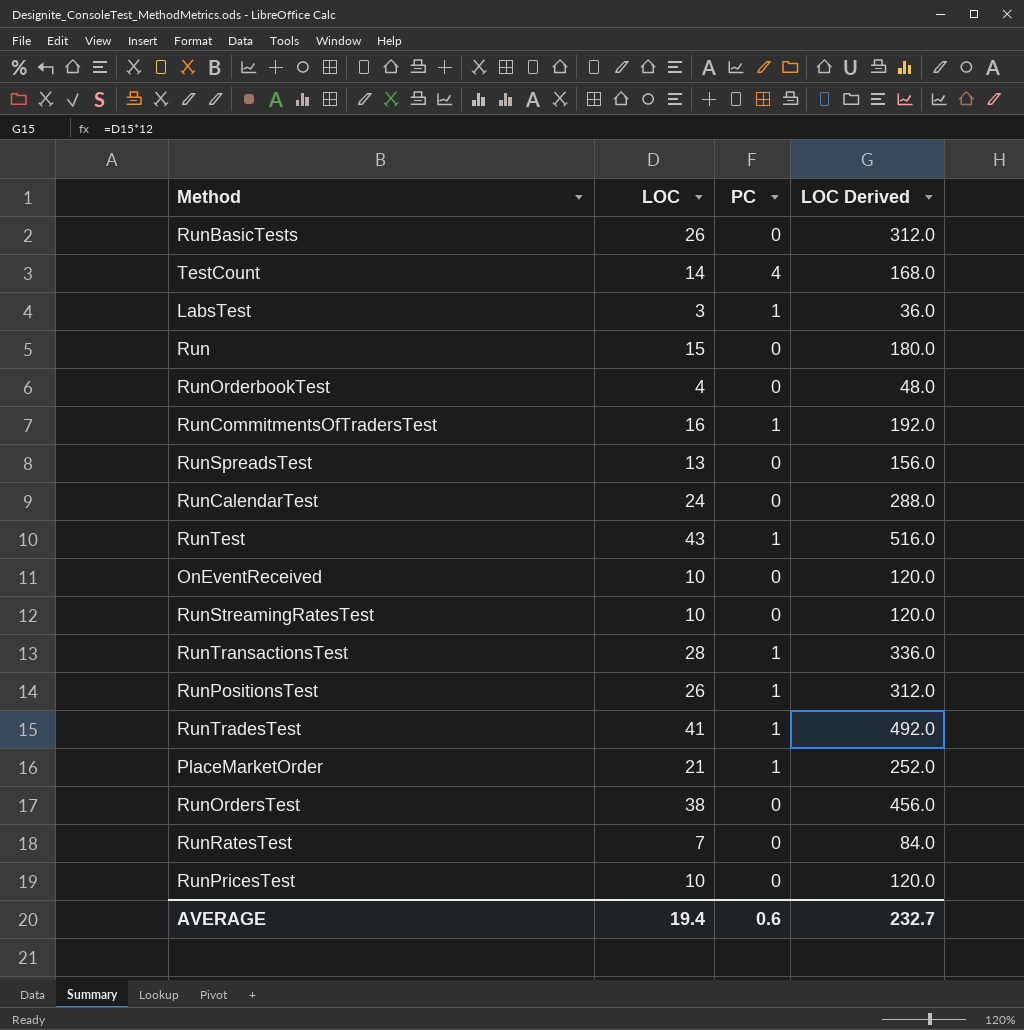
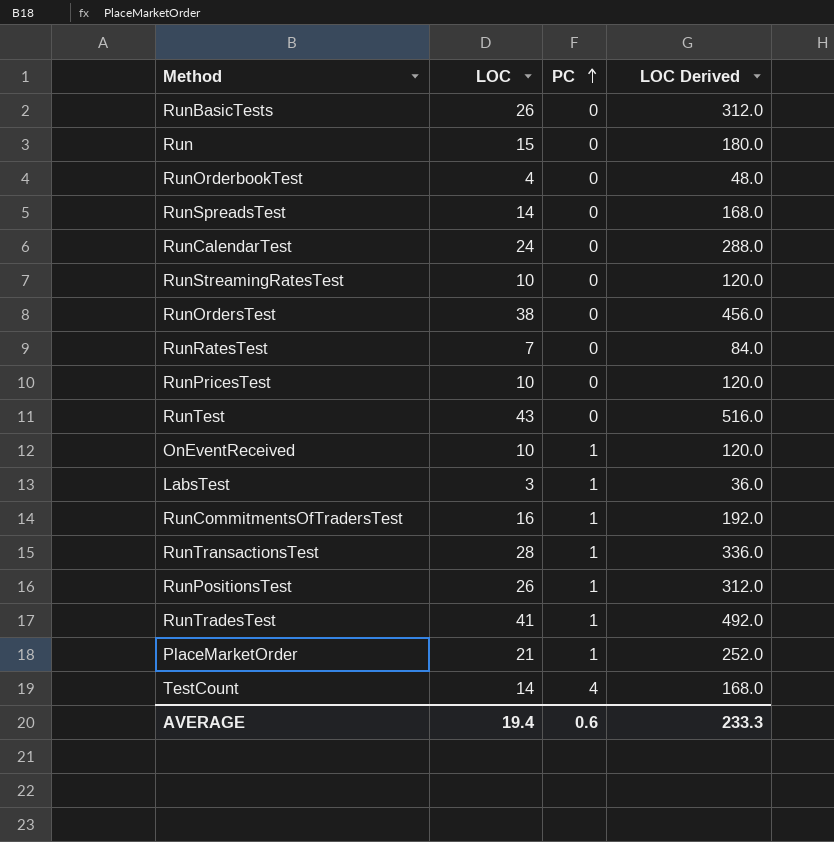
row order: none -> PC ascending
RunSpreadsTest | LOC: 13 -> 14
RunSpreadsTest | LOC Derived: 156.0 -> 168.0
RunTest | PC: 1 -> 0
OnEventReceived | PC: 0 -> 1
AVERAGE | LOC Derived: 232.7 -> 233.3

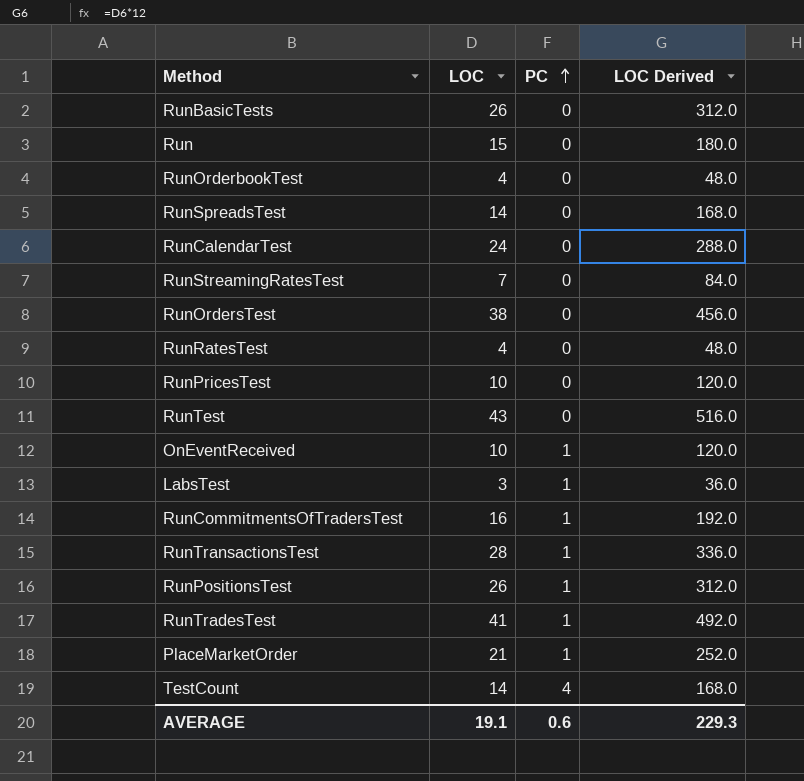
RunStreamingRatesTest | LOC: 10 -> 7
RunStreamingRatesTest | LOC Derived: 120.0 -> 84.0
RunRatesTest | LOC: 7 -> 4
RunRatesTest | LOC Derived: 84.0 -> 48.0
AVERAGE | LOC: 19.4 -> 19.1
AVERAGE | LOC Derived: 233.3 -> 229.3

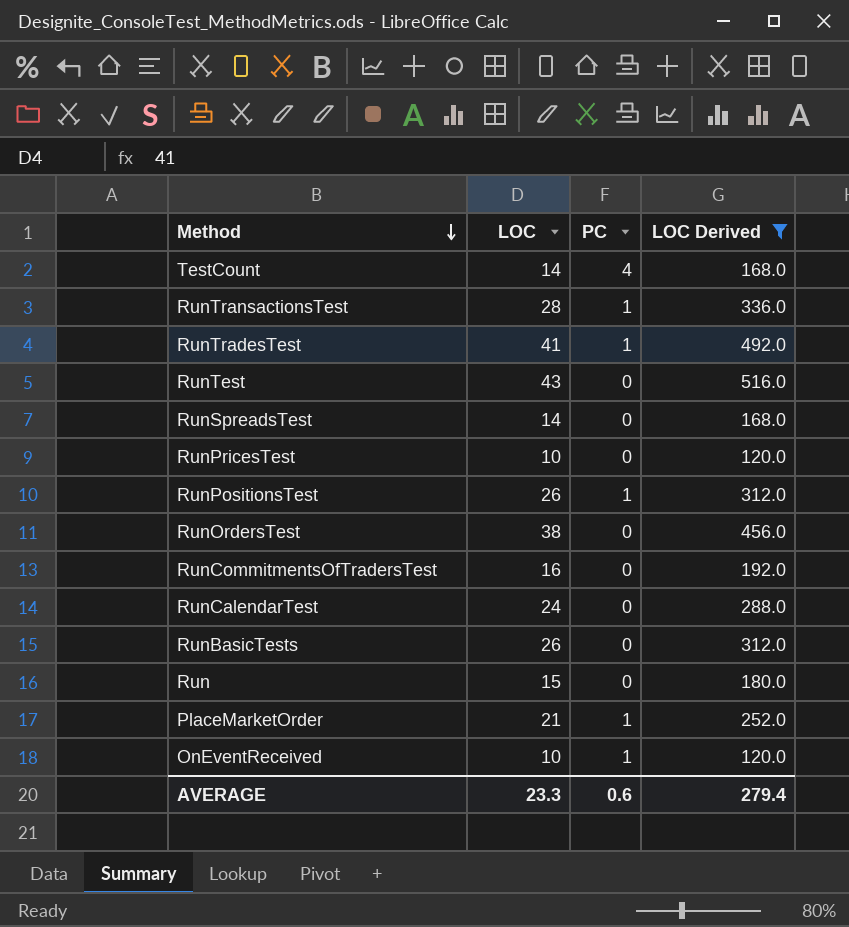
filter: none -> LOC Derived >= 120.0
row order: PC ascending -> Method descending
RunCommitmentsOfTradersTest | PC: 1 -> 0
AVERAGE | LOC: 19.1 -> 23.3
AVERAGE | LOC Derived: 229.3 -> 279.4

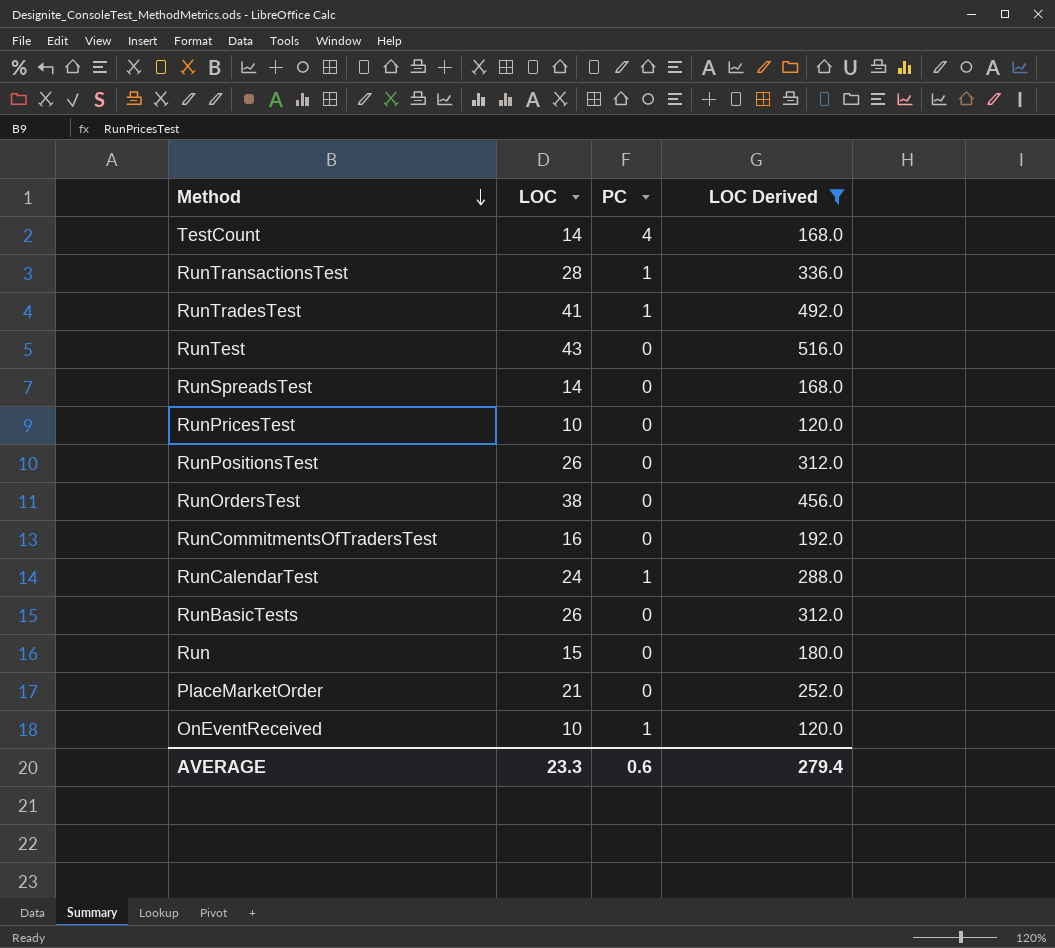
RunPositionsTest | PC: 1 -> 0
RunCalendarTest | PC: 0 -> 1
PlaceMarketOrder | PC: 1 -> 0

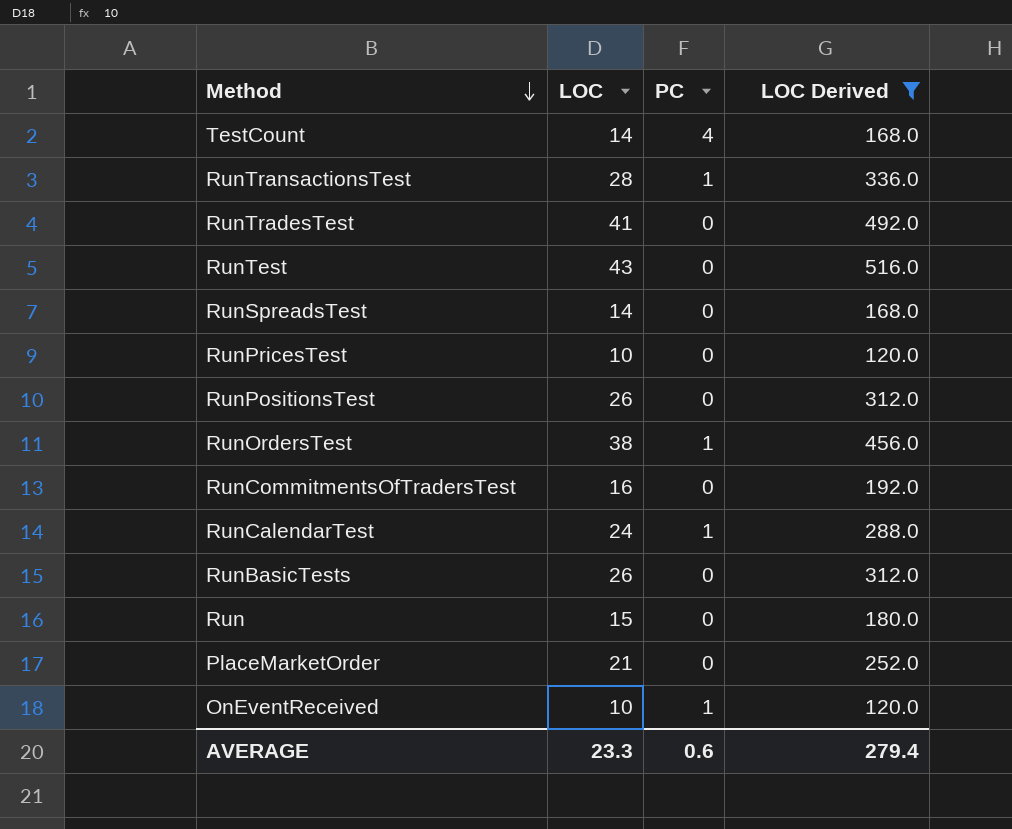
RunTradesTest | PC: 1 -> 0
RunOrdersTest | PC: 0 -> 1

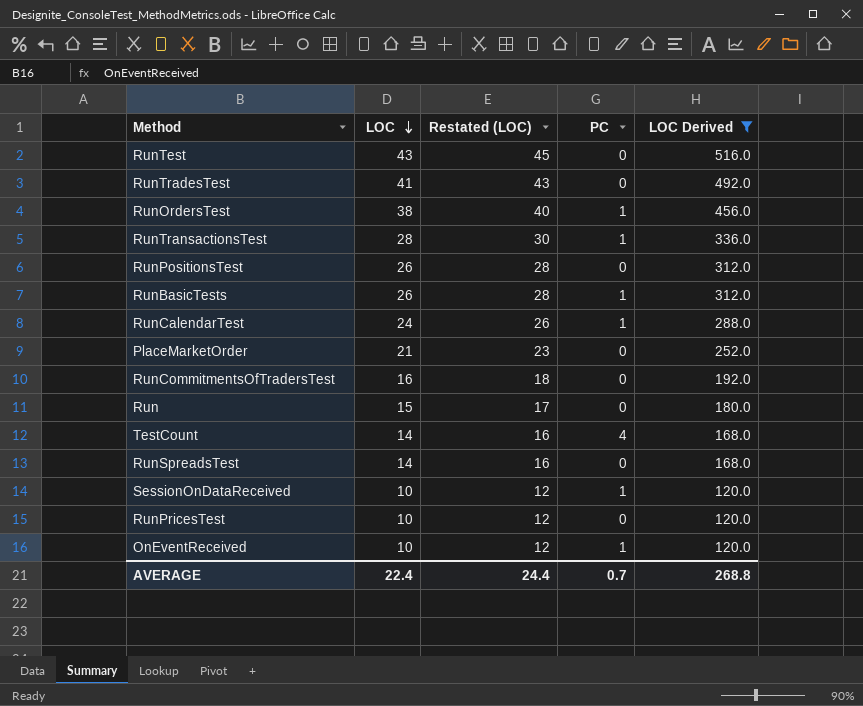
row order: Method descending -> LOC descending
column Restated (LOC) | formula: none -> [LOC] + 2
RunBasicTests | PC: 0 -> 1
row SessionOnDataReceived: none -> 10 | 12 | 1 | 120.0
AVERAGE | LOC: 23.3 -> 22.4
AVERAGE | PC: 0.6 -> 0.7
AVERAGE | LOC Derived: 279.4 -> 268.8

